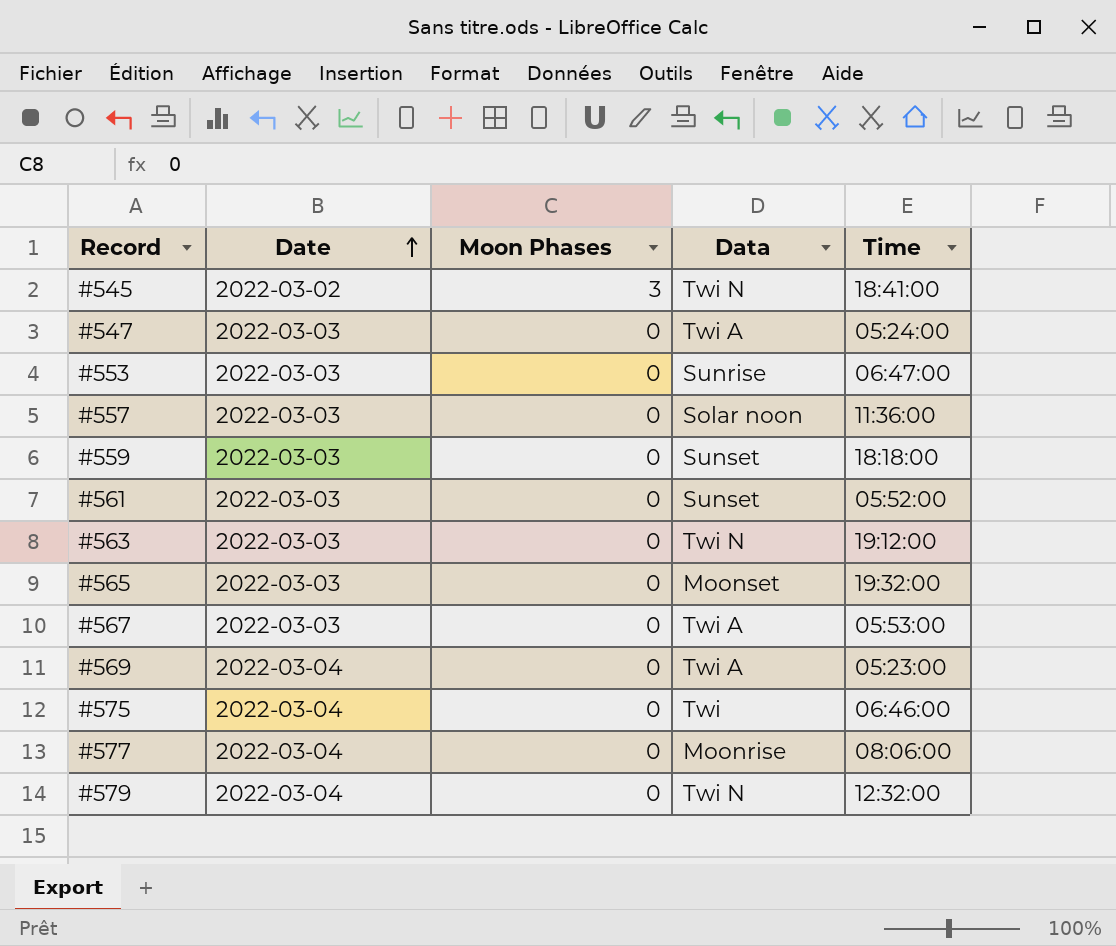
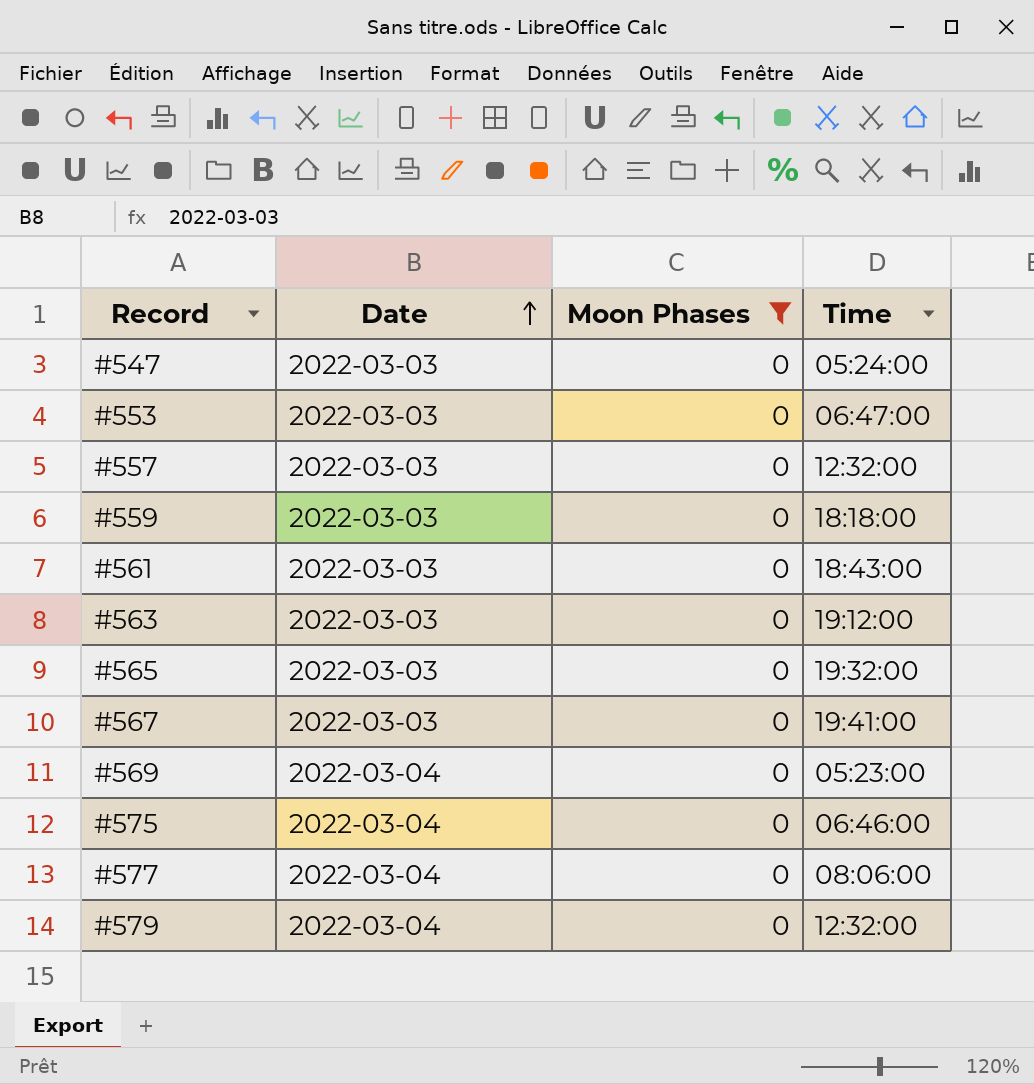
filter: none -> Moon Phases = 0
column Data | position: 4 -> none
#557 | Time: 11:36:00 -> 12:32:00
#561 | Time: 05:52:00 -> 18:43:00
#567 | Time: 05:53:00 -> 19:41:00

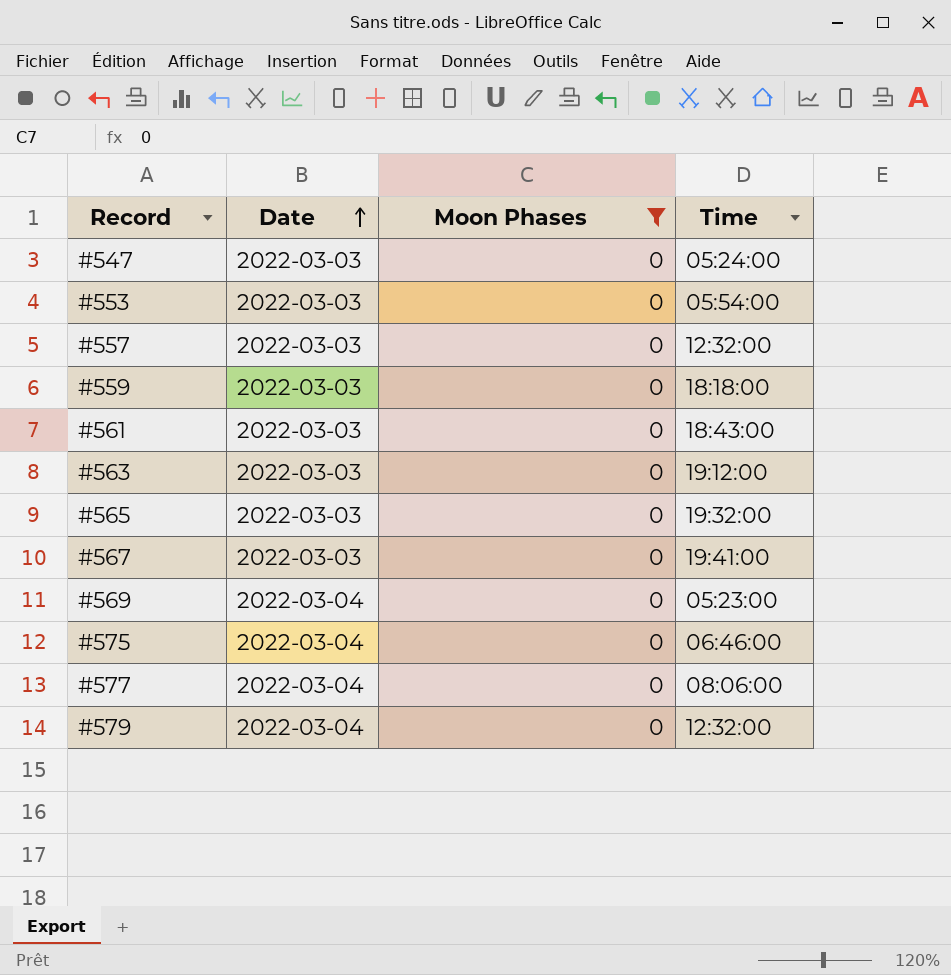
#553 | Time: 06:47:00 -> 05:54:00

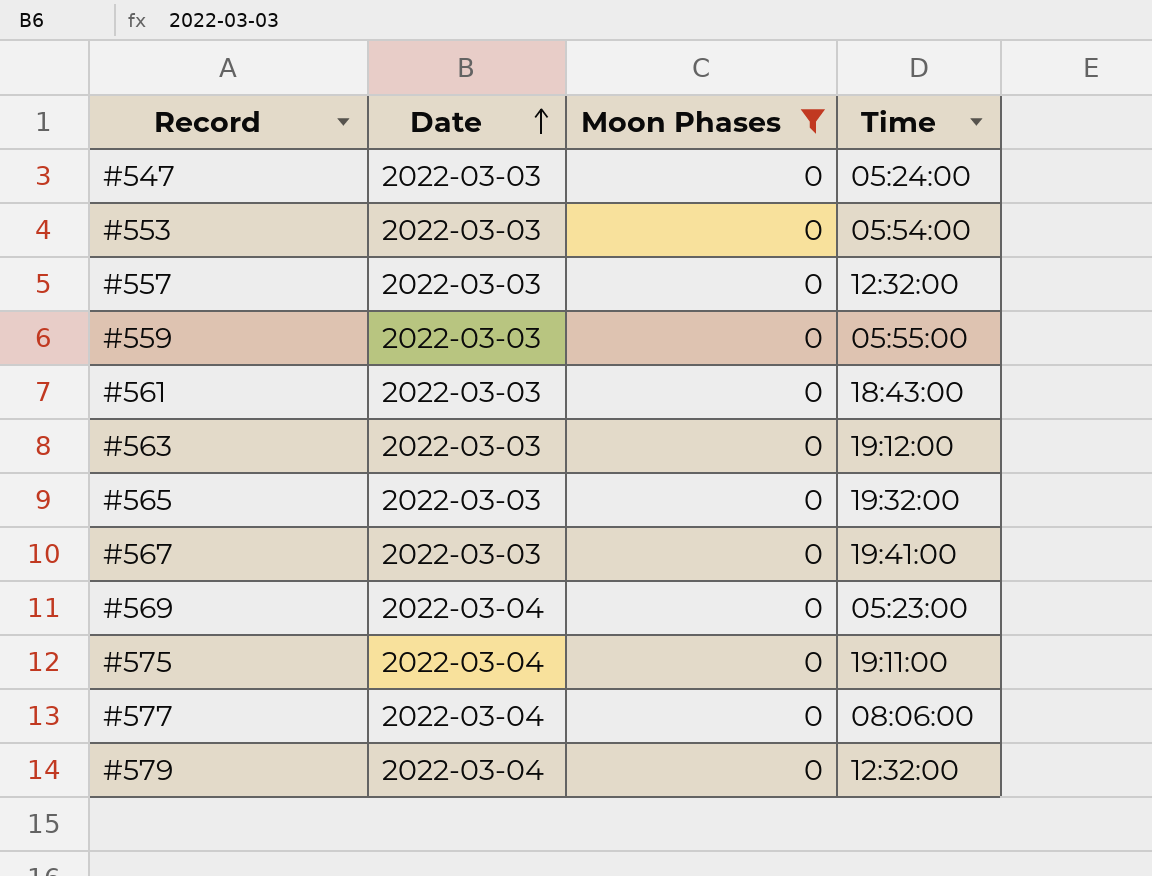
#559 | Time: 18:18:00 -> 05:55:00
#575 | Time: 06:46:00 -> 19:11:00

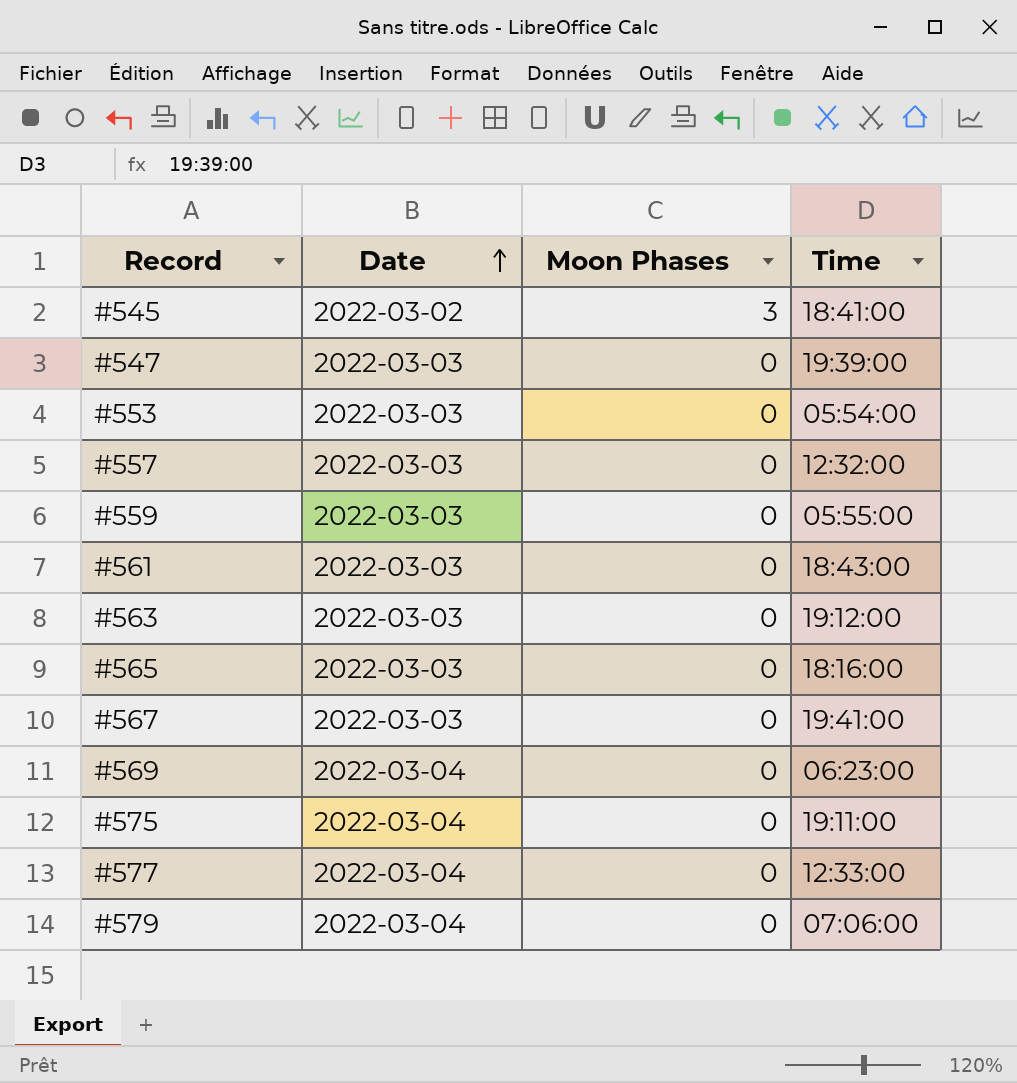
filter: Moon Phases = 0 -> none
#547 | Time: 05:24:00 -> 19:39:00
#565 | Time: 19:32:00 -> 18:16:00
#569 | Time: 05:23:00 -> 06:23:00
#577 | Time: 08:06:00 -> 12:33:00
#579 | Time: 12:32:00 -> 07:06:00

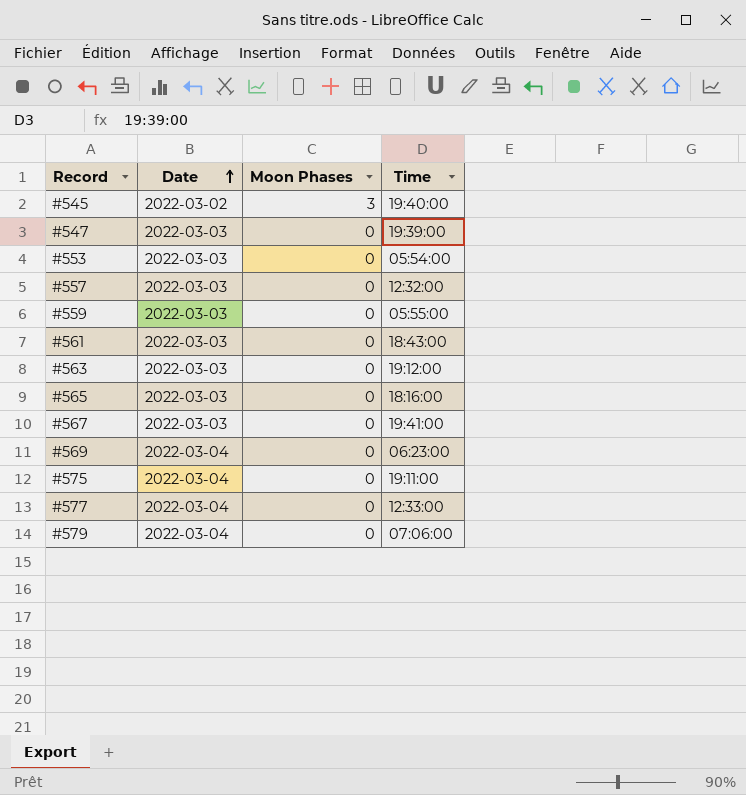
#545 | Time: 18:41:00 -> 19:40:00

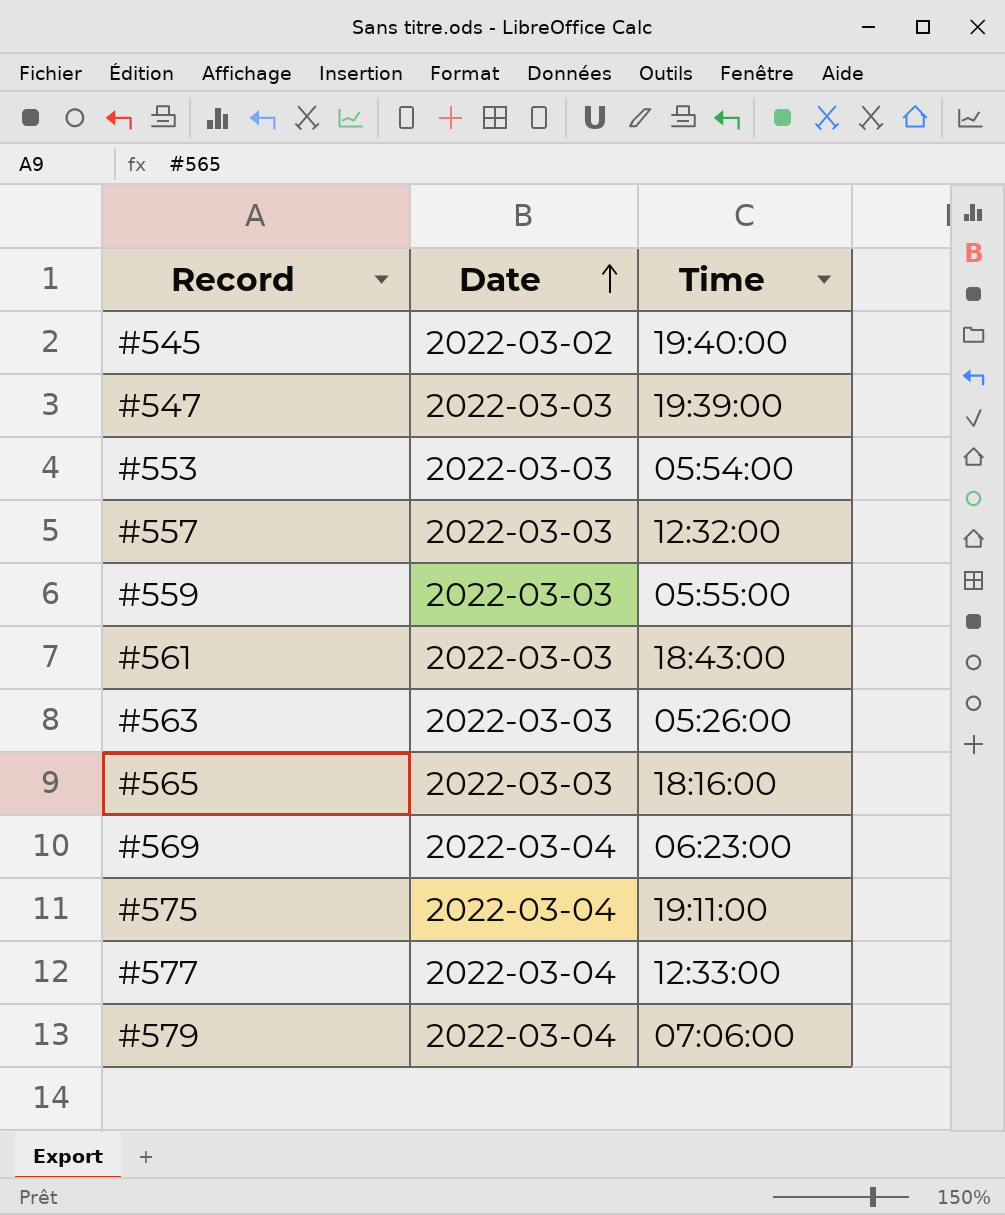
column Moon Phases | position: 3 -> none
row #567: 2022-03-03 | 0 | 19:41:00 -> none
#563 | Time: 19:12:00 -> 05:26:00

